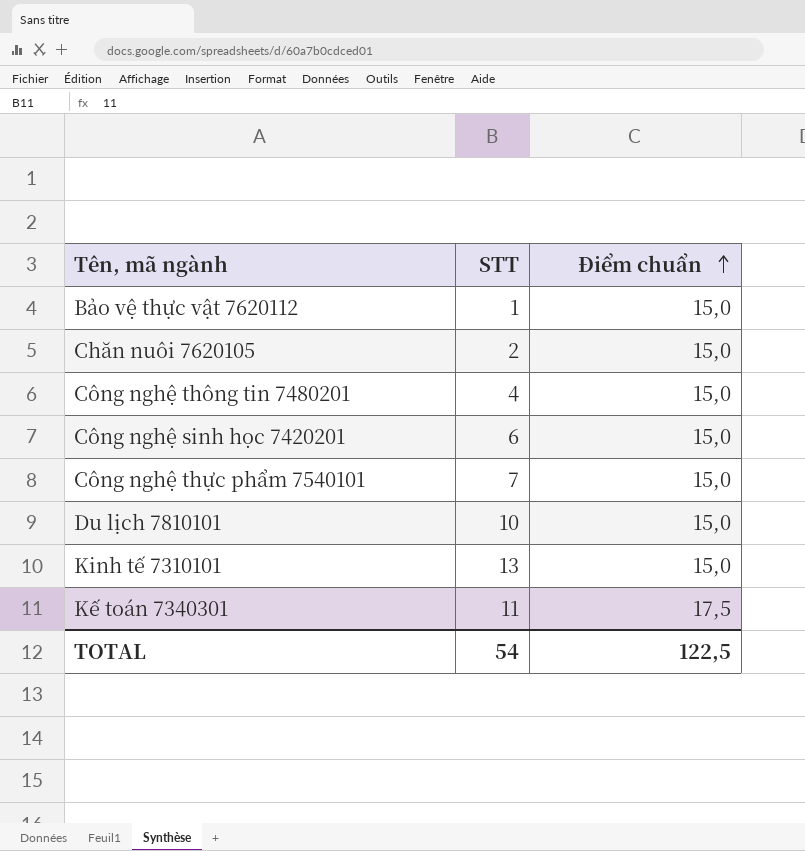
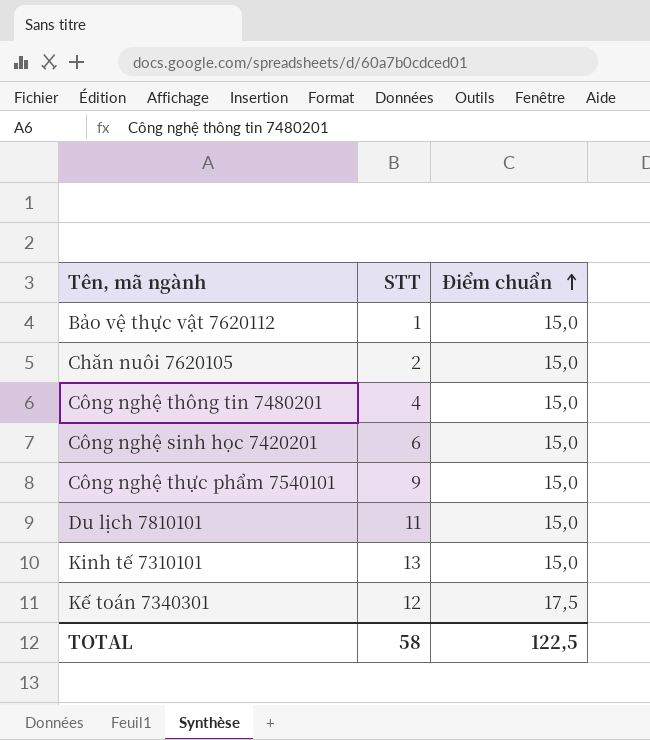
Công nghệ thực phẩm 7540101 | STT: 7 -> 9
Du lịch 7810101 | STT: 10 -> 11
Kế toán 7340301 | STT: 11 -> 12
TOTAL | STT: 54 -> 58

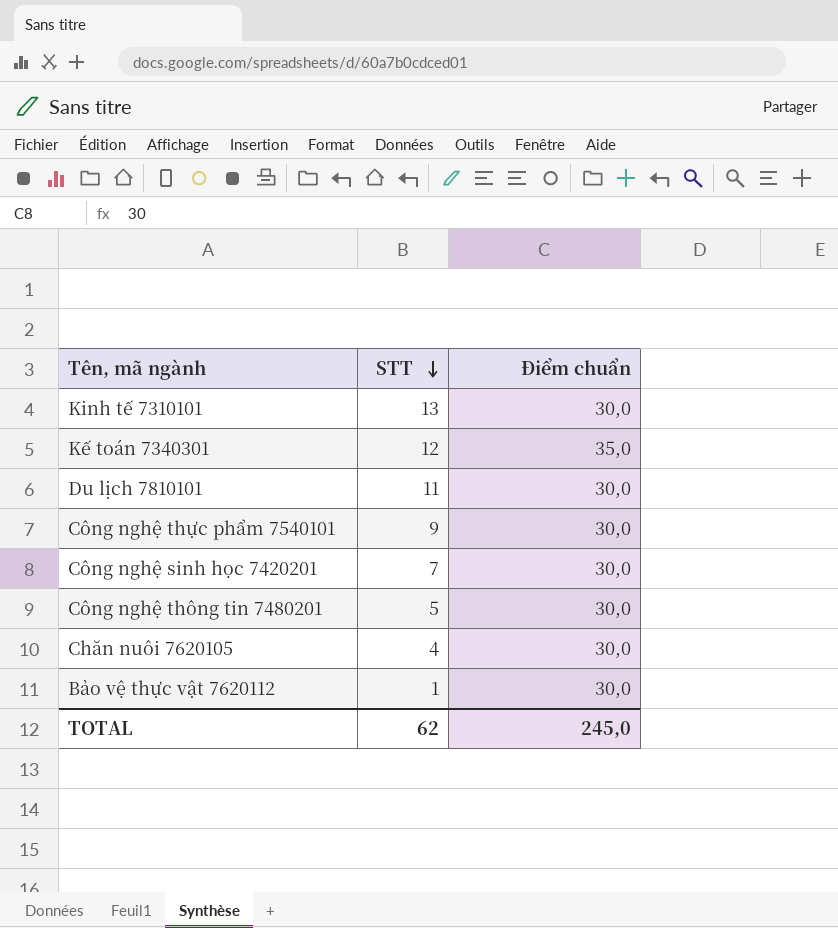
row order: Điểm chuẩn ascending -> STT descending
Kinh tế 7310101 | Điểm chuẩn: 15,0 -> 30,0
Kế toán 7340301 | Điểm chuẩn: 17,5 -> 35,0
Du lịch 7810101 | Điểm chuẩn: 15,0 -> 30,0
Công nghệ thực phẩm 7540101 | Điểm chuẩn: 15,0 -> 30,0
Công nghệ sinh học 7420201 | STT: 6 -> 7
Công nghệ sinh học 7420201 | Điểm chuẩn: 15,0 -> 30,0
Công nghệ thông tin 7480201 | STT: 4 -> 5
Công nghệ thông tin 7480201 | Điểm chuẩn: 15,0 -> 30,0
Chăn nuôi 7620105 | STT: 2 -> 4
Chăn nuôi 7620105 | Điểm chuẩn: 15,0 -> 30,0
Bảo vệ thực vật 7620112 | Điểm chuẩn: 15,0 -> 30,0
TOTAL | STT: 58 -> 62
TOTAL | Điểm chuẩn: 122,5 -> 245,0

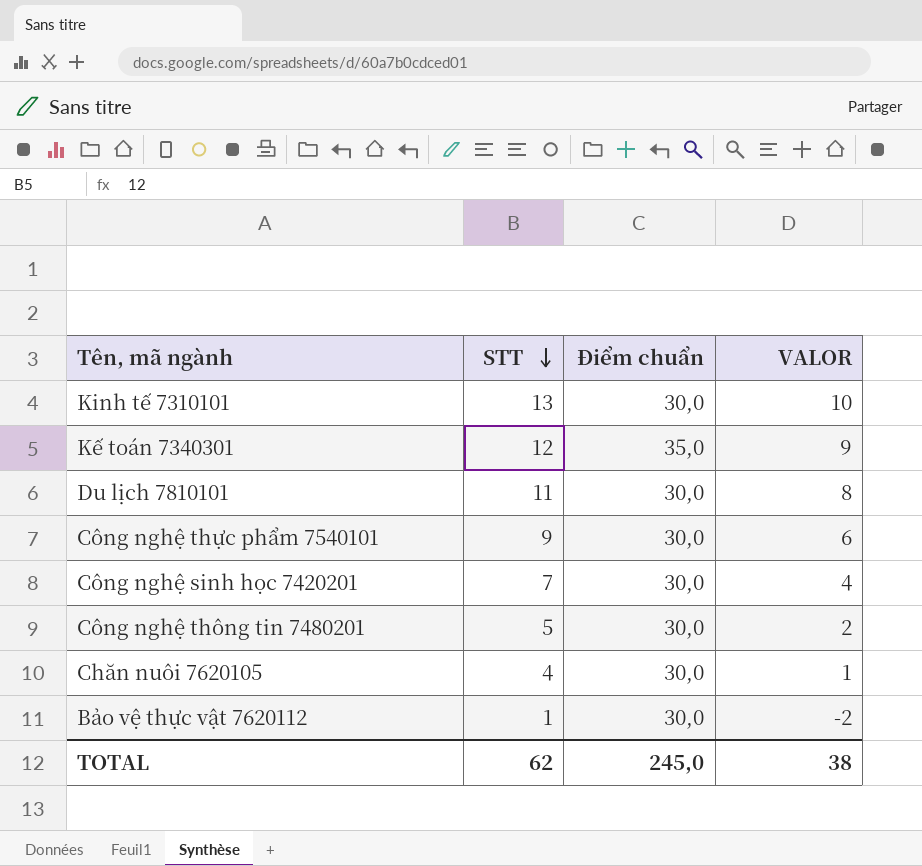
column VALOR | formula: none -> [STT] - 3

